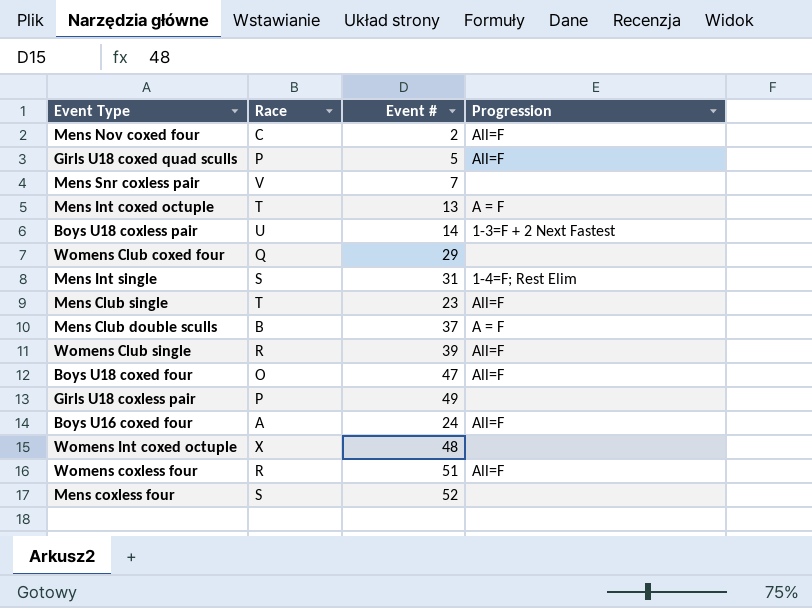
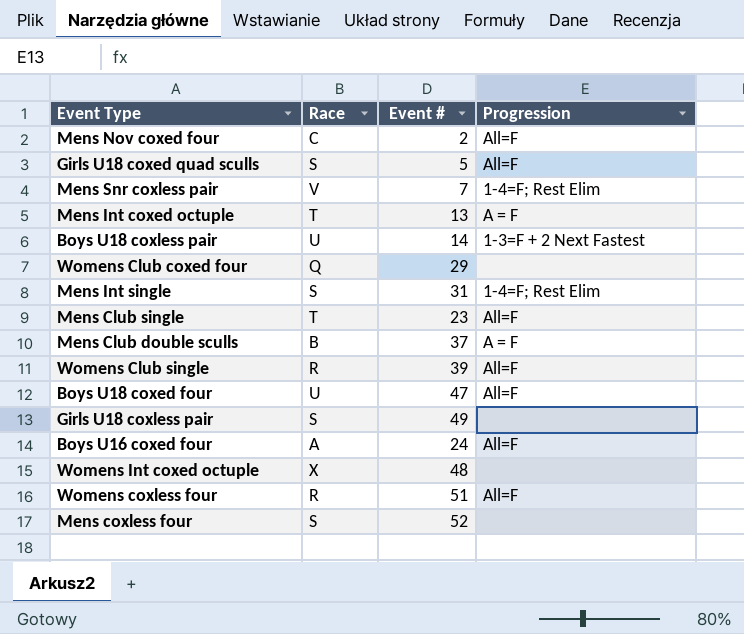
Girls U18 coxed quad sculls | Race: P -> S
Mens Snr coxless pair | Progression: none -> 1-4=F; Rest Elim
Boys U18 coxed four | Race: O -> U
Girls U18 coxless pair | Race: P -> S

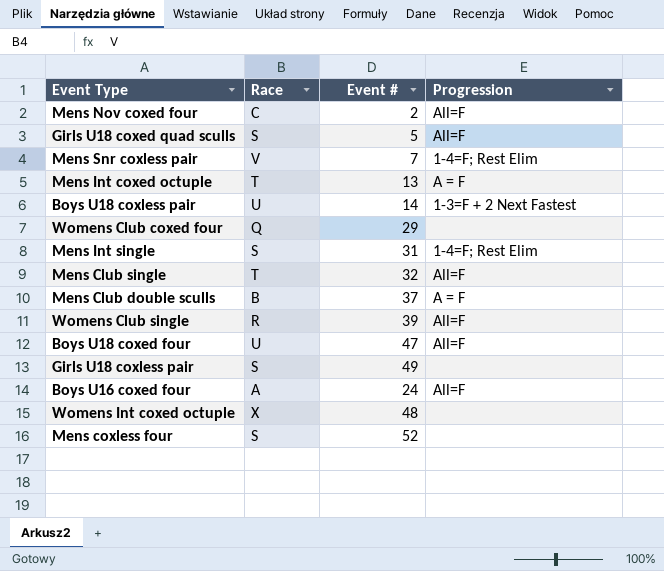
row Womens coxless four: R | 51 | All=F -> none
Mens Club single | Event #: 23 -> 32

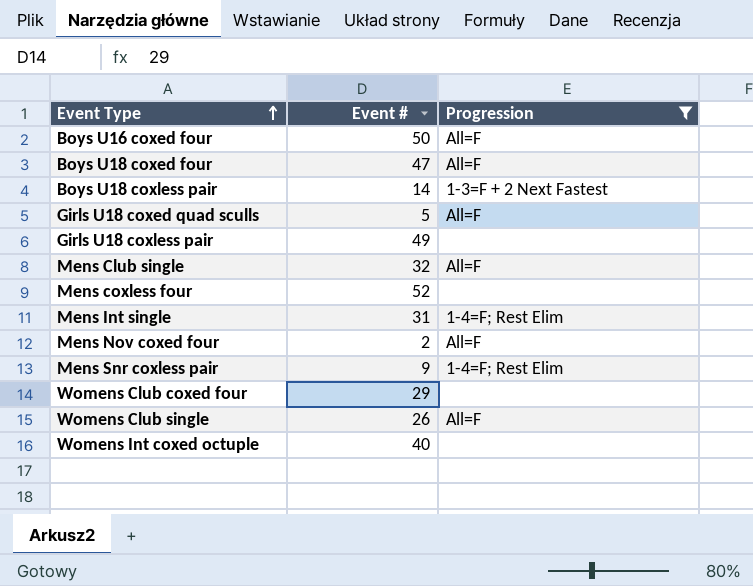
filter: none -> Progression != A = F
row order: none -> Event Type ascending
column Race | position: 2 -> none
Boys U16 coxed four | Event #: 24 -> 50
Mens Snr coxless pair | Event #: 7 -> 9
Womens Club single | Event #: 39 -> 26
Womens Int coxed octuple | Event #: 48 -> 40

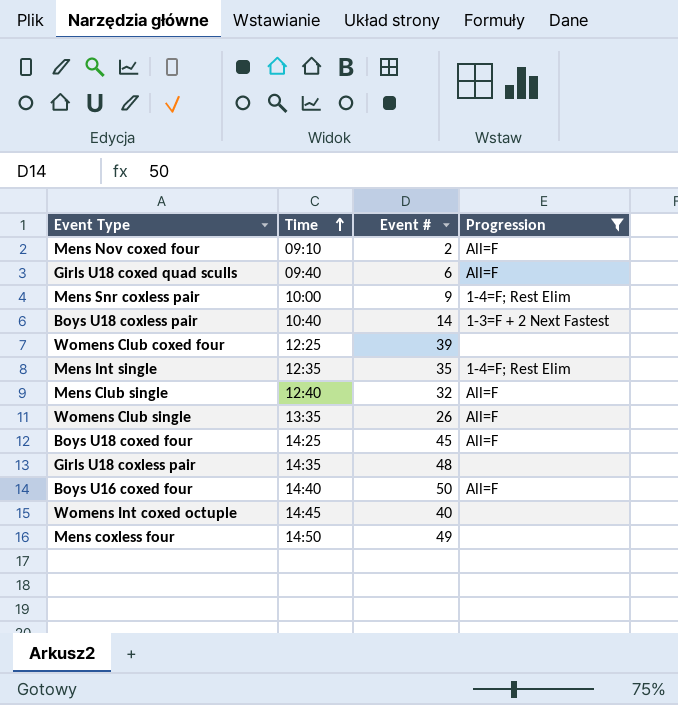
row order: Event Type ascending -> Time ascending
column Time | position: none -> 2
Girls U18 coxed quad sculls | Event #: 5 -> 6
Womens Club coxed four | Event #: 29 -> 39
Mens Int single | Event #: 31 -> 35
Boys U18 coxed four | Event #: 47 -> 45
Girls U18 coxless pair | Event #: 49 -> 48
Mens coxless four | Event #: 52 -> 49

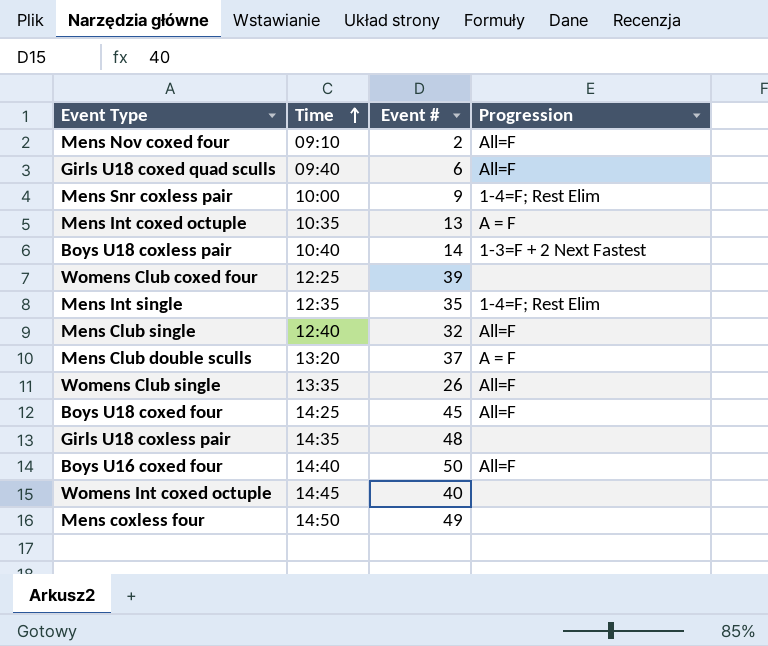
filter: Progression != A = F -> none

